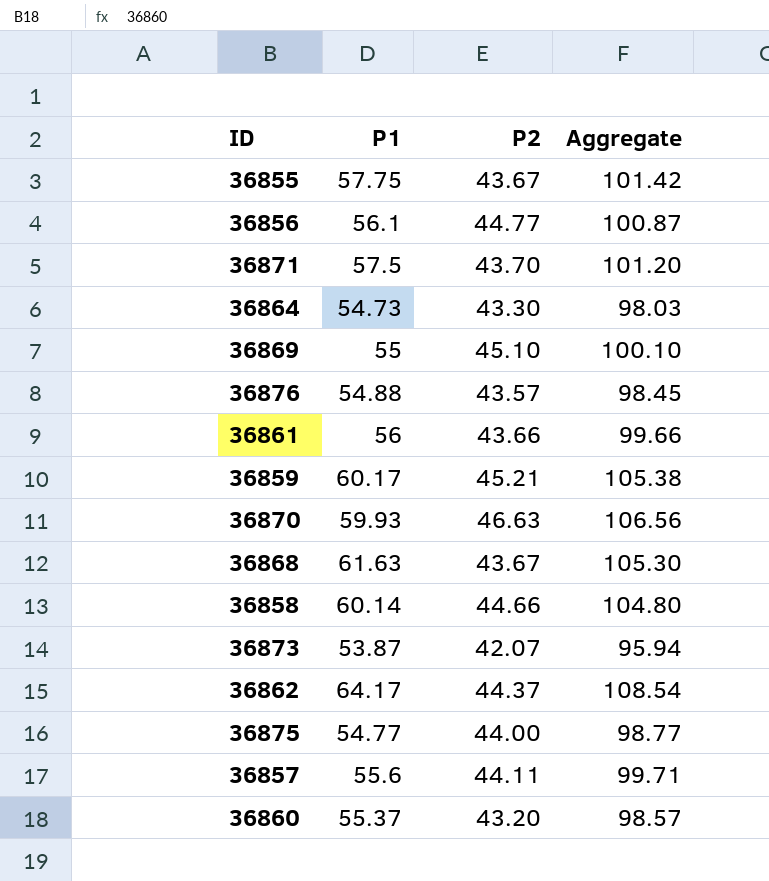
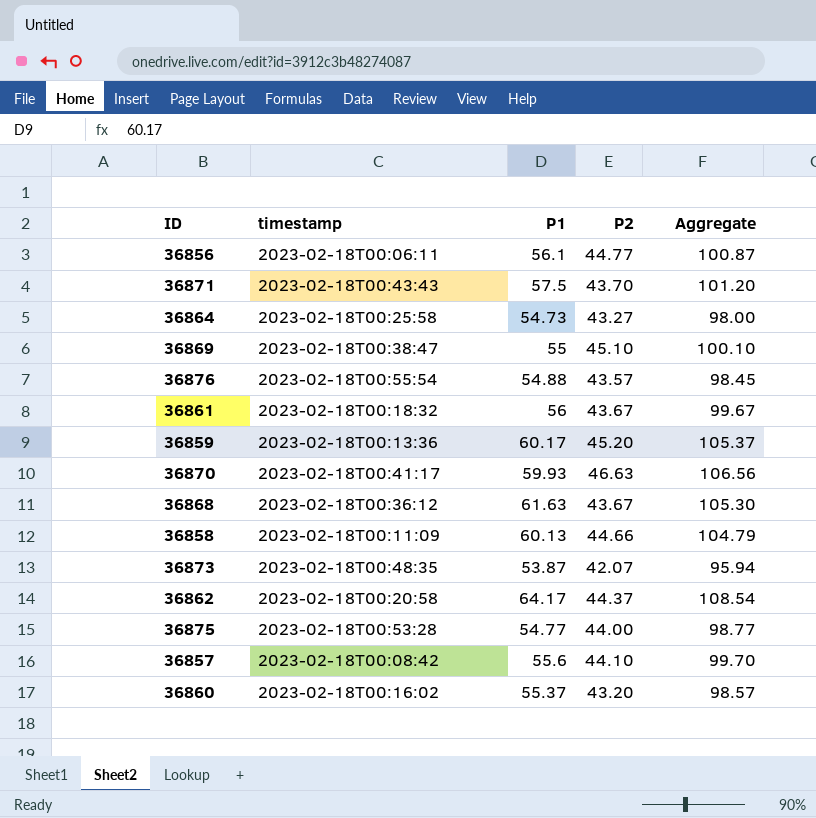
column timestamp | position: none -> 2
row 36855: 57.75 | 43.67 | 101.42 -> none
36864 | P2: 43.30 -> 43.27
36864 | Aggregate: 98.03 -> 98.00
36861 | P2: 43.66 -> 43.67
36861 | Aggregate: 99.66 -> 99.67
36859 | P2: 45.21 -> 45.20
36859 | Aggregate: 105.38 -> 105.37
36858 | P1: 60.14 -> 60.13
36858 | Aggregate: 104.80 -> 104.79
36857 | P2: 44.11 -> 44.10
36857 | Aggregate: 99.71 -> 99.70

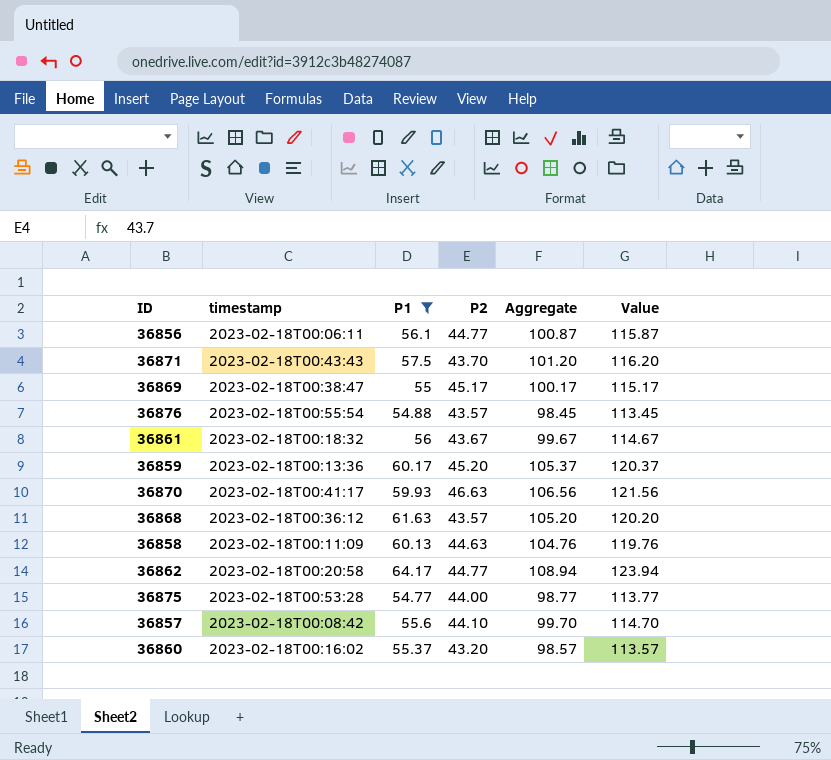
filter: none -> P1 >= 54.77
column Value | formula: none -> [Aggregate] + 15
36869 | P2: 45.10 -> 45.17
36869 | Aggregate: 100.10 -> 100.17
36868 | P2: 43.67 -> 43.57
36868 | Aggregate: 105.30 -> 105.20
36858 | P2: 44.66 -> 44.63
36858 | Aggregate: 104.79 -> 104.76
36862 | P2: 44.37 -> 44.77
36862 | Aggregate: 108.54 -> 108.94

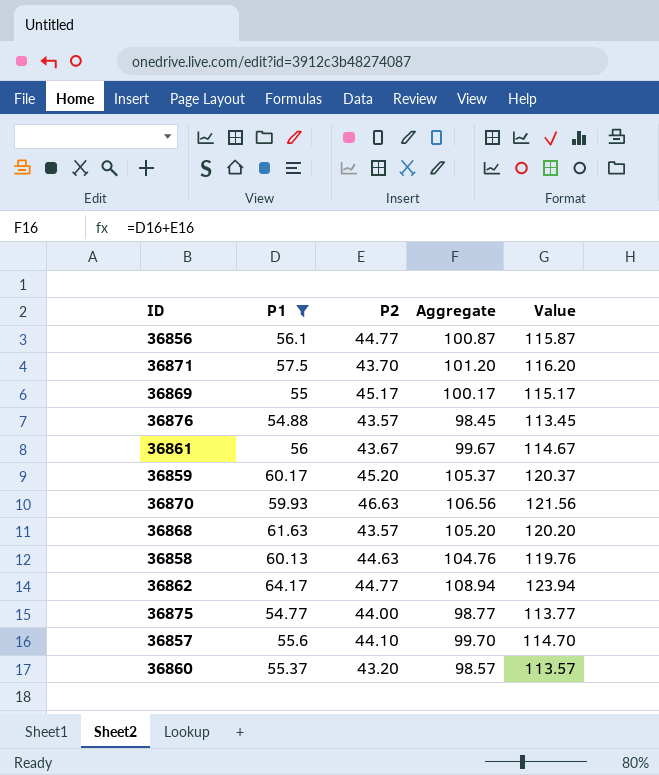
column timestamp | position: 2 -> none

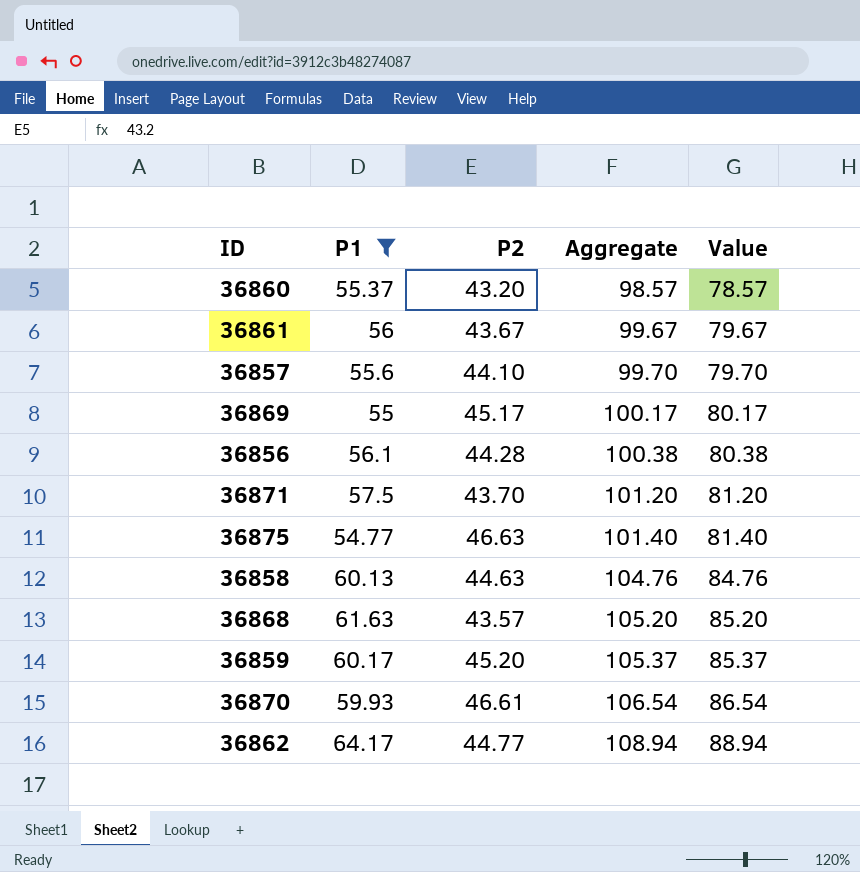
row order: none -> Aggregate ascending
column Value | formula: [Aggregate] + 15 -> [Aggregate] - 20
row 36876: 54.88 | 43.57 | 98.45 | 113.45 -> none
36856 | P2: 44.77 -> 44.28
36856 | Aggregate: 100.87 -> 100.38
36875 | P2: 44.00 -> 46.63
36875 | Aggregate: 98.77 -> 101.40
36870 | P2: 46.63 -> 46.61
36870 | Aggregate: 106.56 -> 106.54

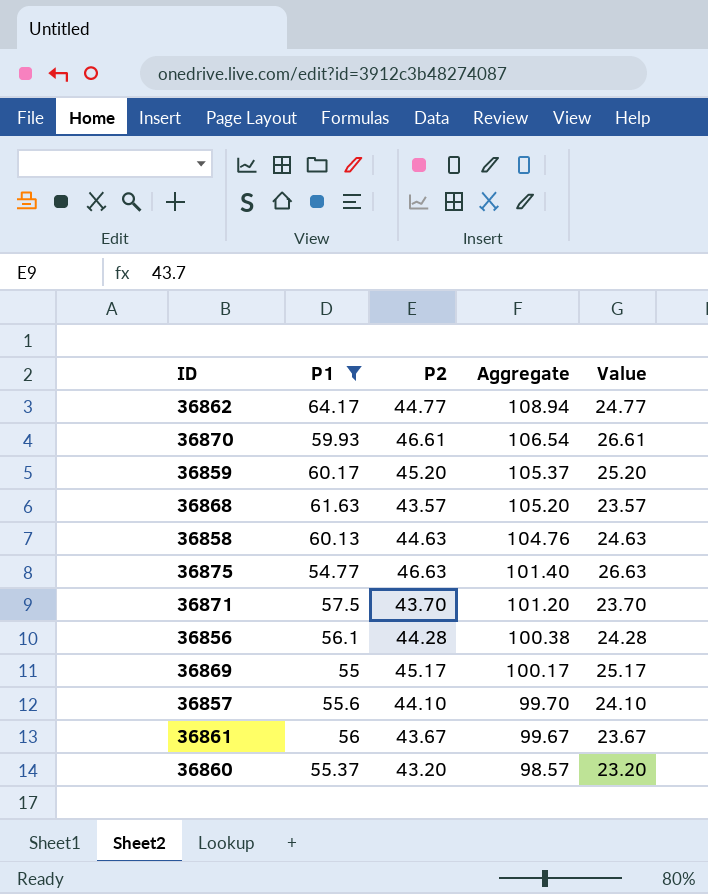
row order: Aggregate ascending -> Aggregate descending
column Value | formula: [Aggregate] - 20 -> [P2] - 20

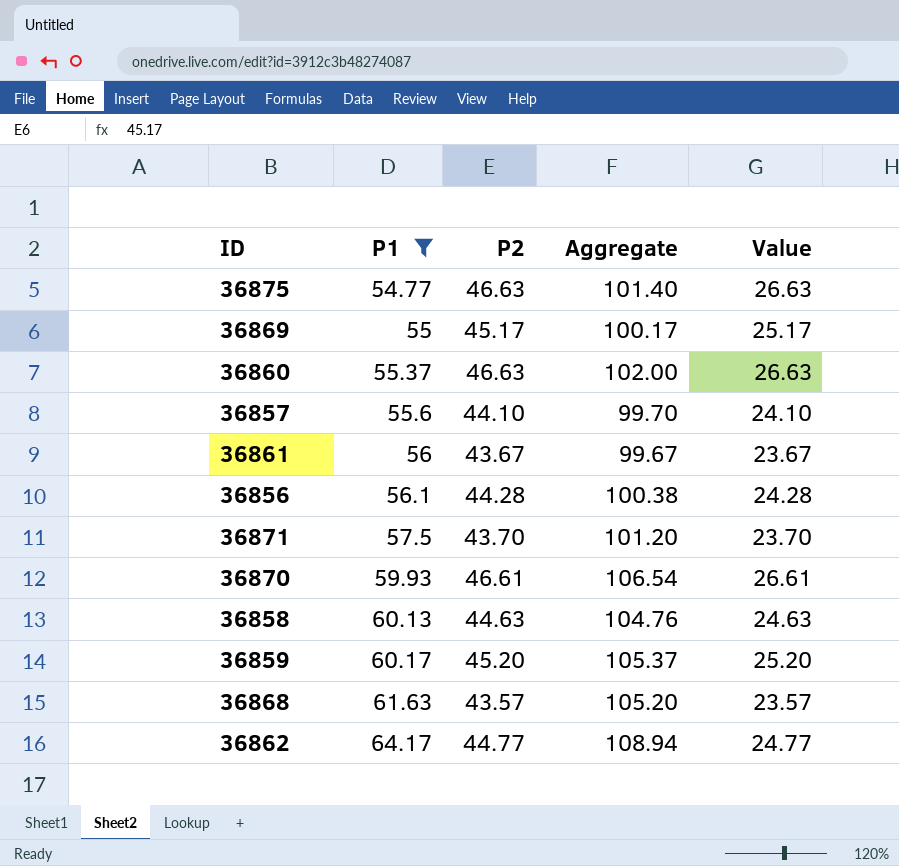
row order: Aggregate descending -> P1 ascending
36860 | P2: 43.20 -> 46.63
36860 | Aggregate: 98.57 -> 102.00
36860 | Value: 23.20 -> 26.63

